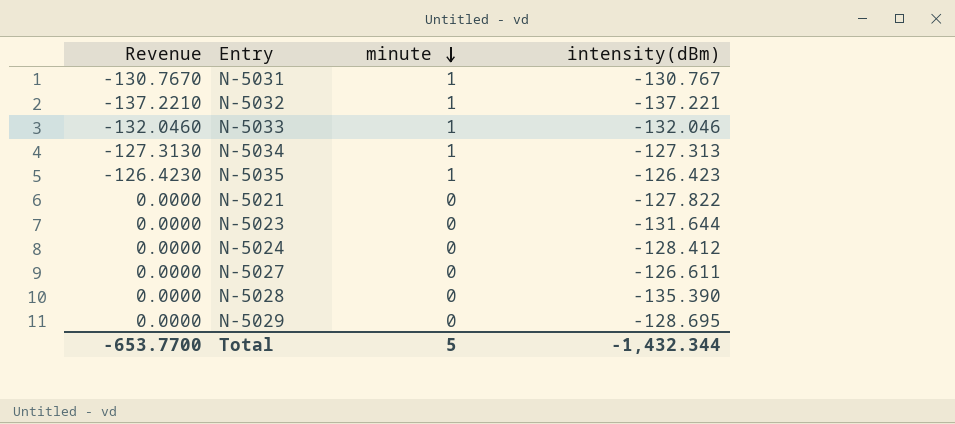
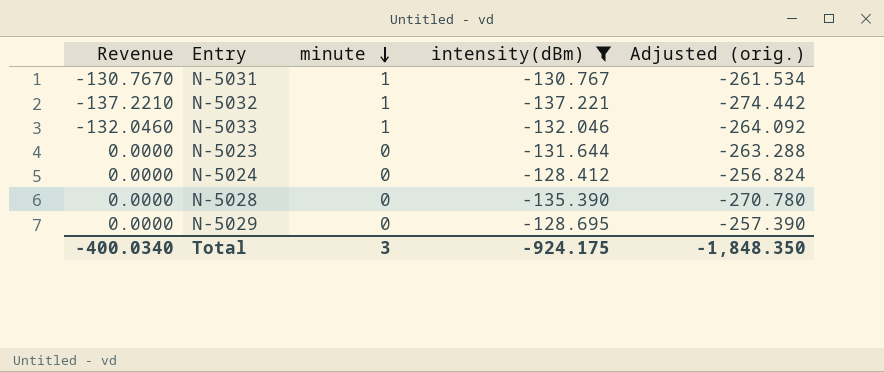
filter: none -> intensity(dBm) <= -128.412
column Adjusted (orig.) | formula: none -> [intensity(dBm)] * 2
Total | Revenue: -653.7700 -> -400.0340
Total | minute: 5 -> 3
Total | intensity(dBm): -1,432.344 -> -924.175

